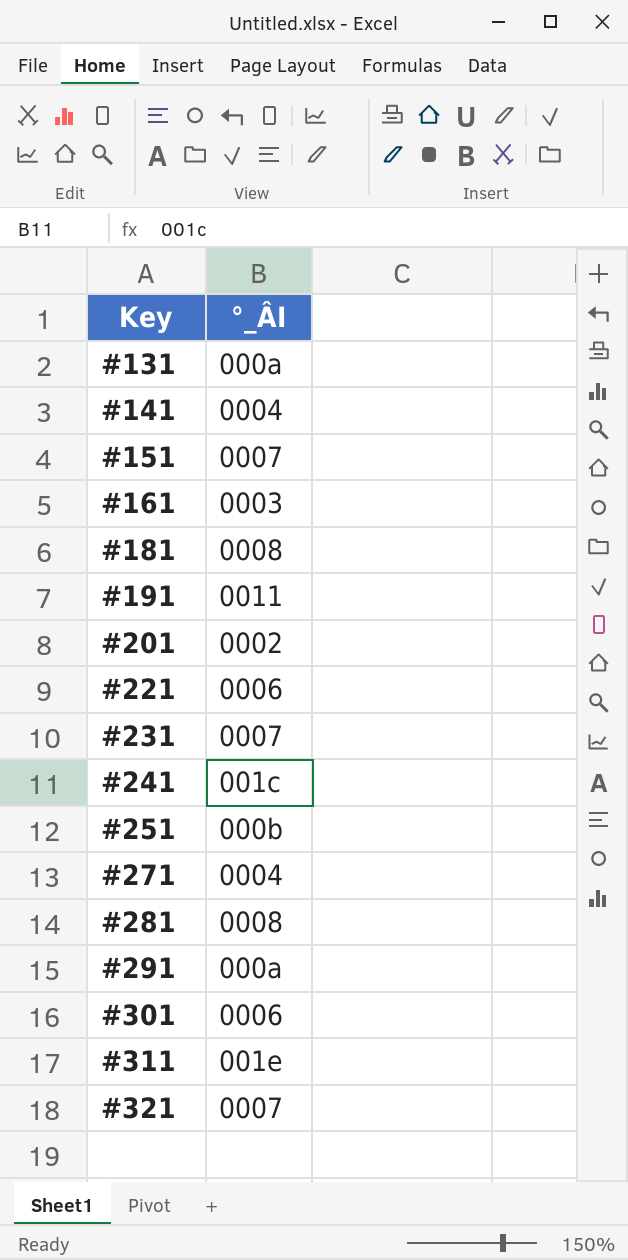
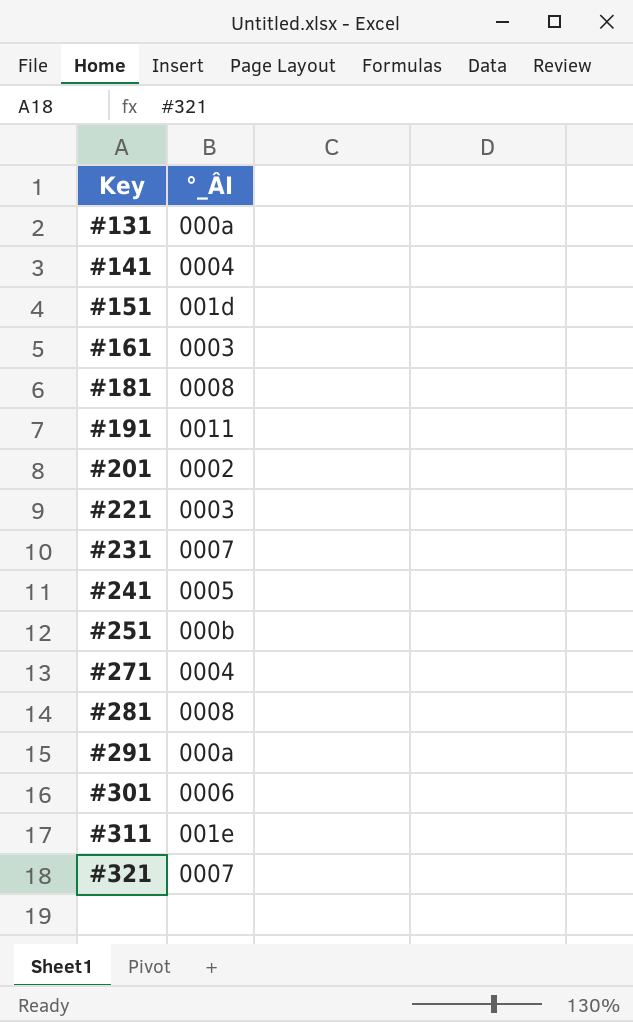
#151 | °_ÂI: 0007 -> 001d
#221 | °_ÂI: 0006 -> 0003
#241 | °_ÂI: 001c -> 0005

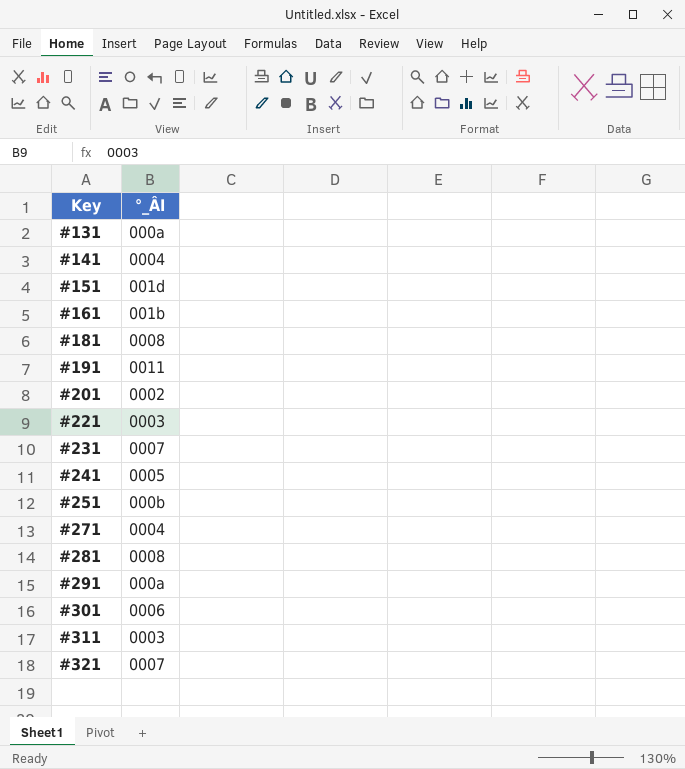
#161 | °_ÂI: 0003 -> 001b
#311 | °_ÂI: 001e -> 0003

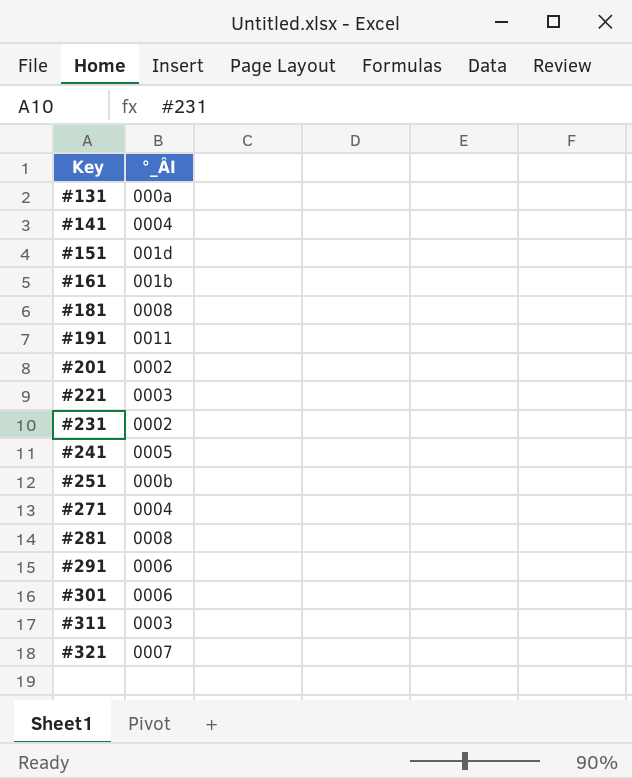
#231 | °_ÂI: 0007 -> 0002
#291 | °_ÂI: 000a -> 0006

